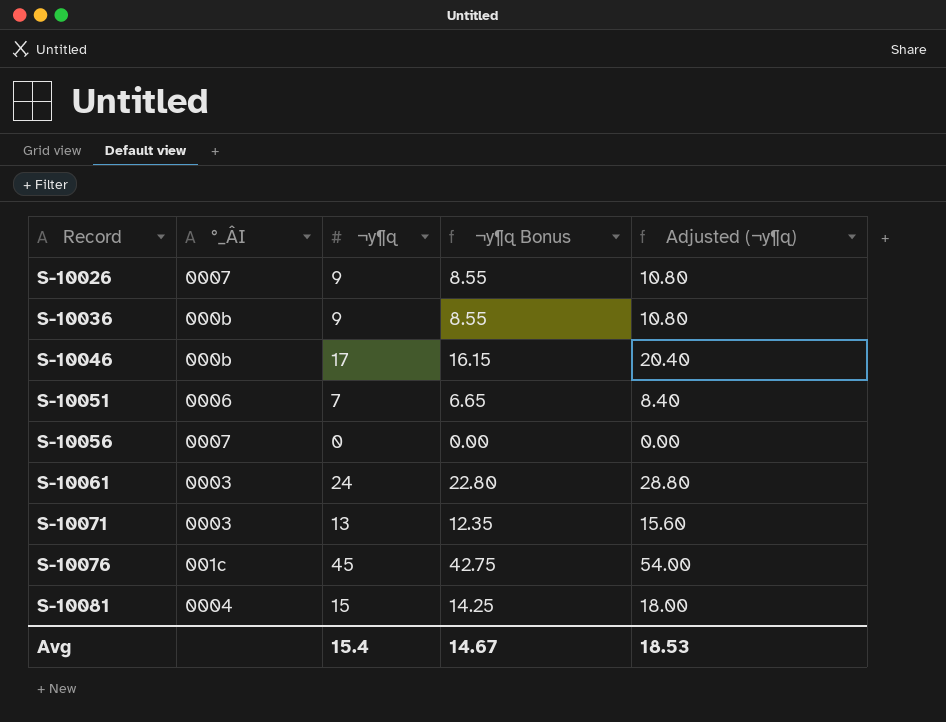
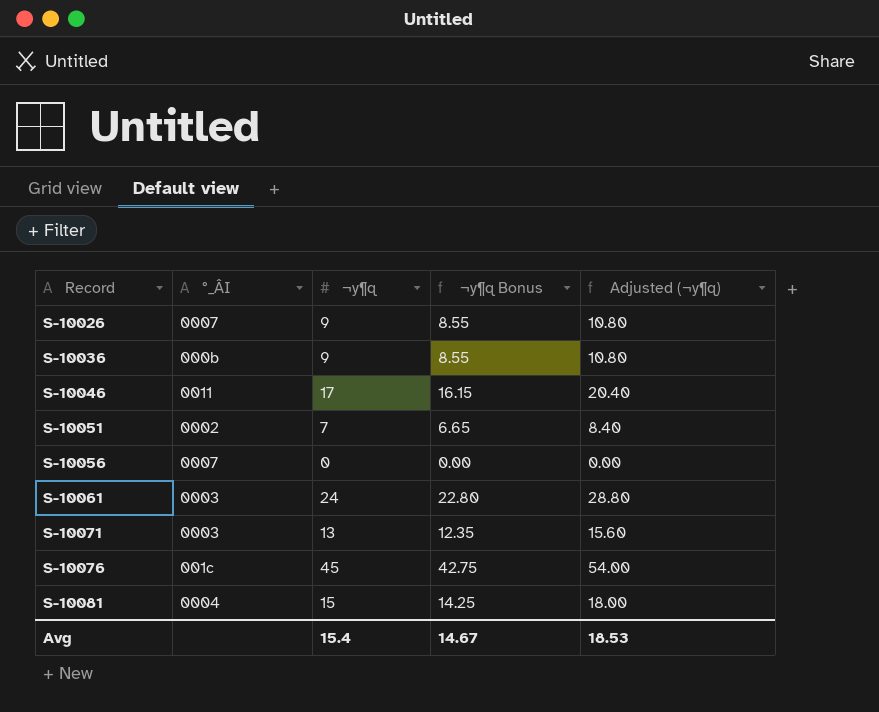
S-10046 | °_ÂI: 000b -> 0011
S-10051 | °_ÂI: 0006 -> 0002

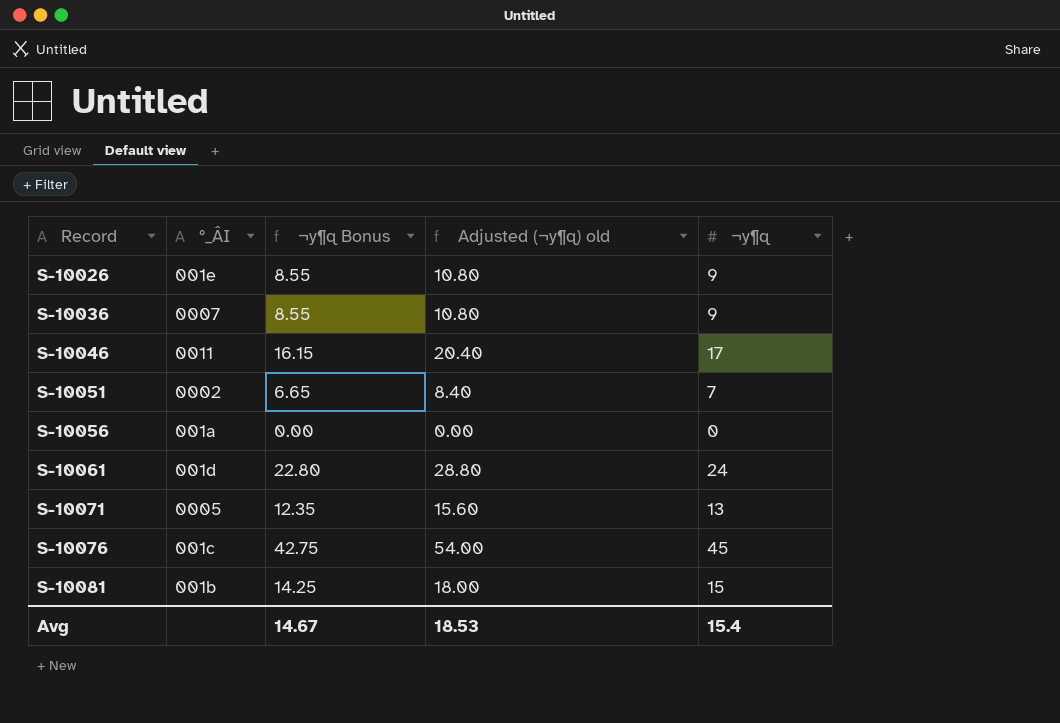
column name: Adjusted (¬y¶q) -> Adjusted (¬y¶q) old
column ¬y¶q | position: 3 -> 5
S-10026 | °_ÂI: 0007 -> 001e
S-10036 | °_ÂI: 000b -> 0007
S-10056 | °_ÂI: 0007 -> 001a
S-10061 | °_ÂI: 0003 -> 001d
S-10071 | °_ÂI: 0003 -> 0005
S-10081 | °_ÂI: 0004 -> 001b

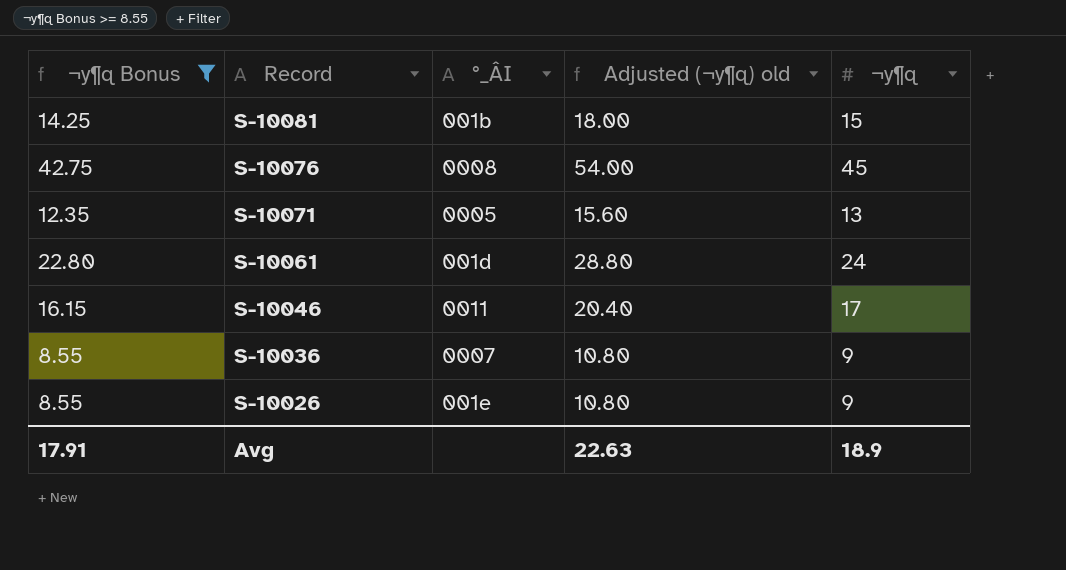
filter: none -> ¬y¶q Bonus >= 8.55
row order: Record ascending -> Record descending
column ¬y¶q Bonus | position: 3 -> 1
S-10076 | °_ÂI: 001c -> 0008
Avg | ¬y¶q Bonus: 14.67 -> 17.91
Avg | Adjusted (¬y¶q) old: 18.53 -> 22.63
Avg | ¬y¶q: 15.4 -> 18.9

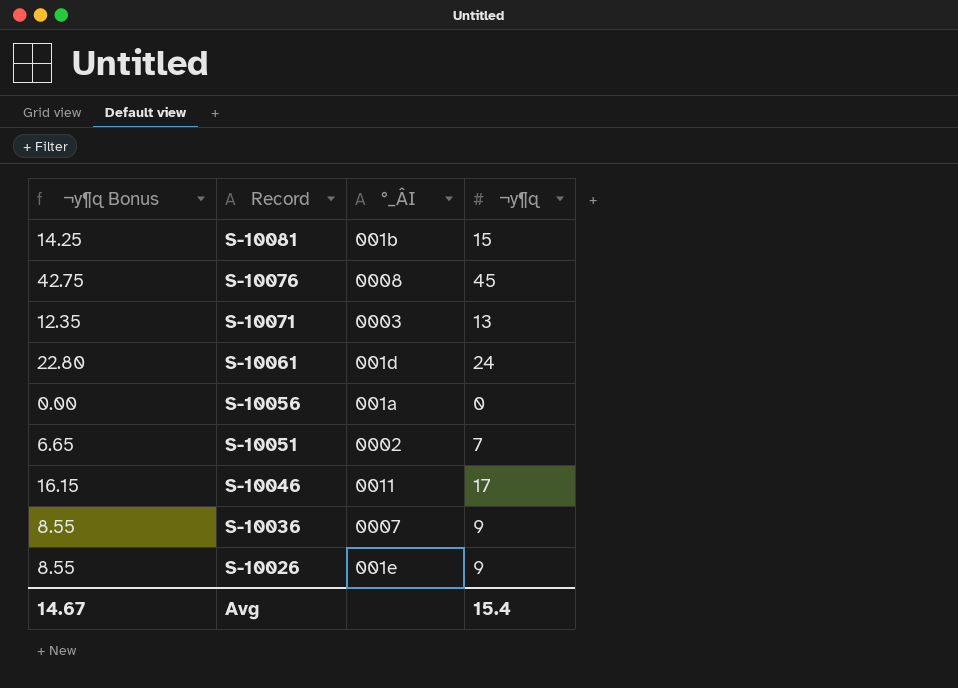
filter: ¬y¶q Bonus >= 8.55 -> none
column Adjusted (¬y¶q) old | formula: [¬y¶q] * 1.2 -> none
S-10071 | °_ÂI: 0005 -> 0003
Avg | ¬y¶q Bonus: 17.91 -> 14.67
Avg | ¬y¶q: 18.9 -> 15.4

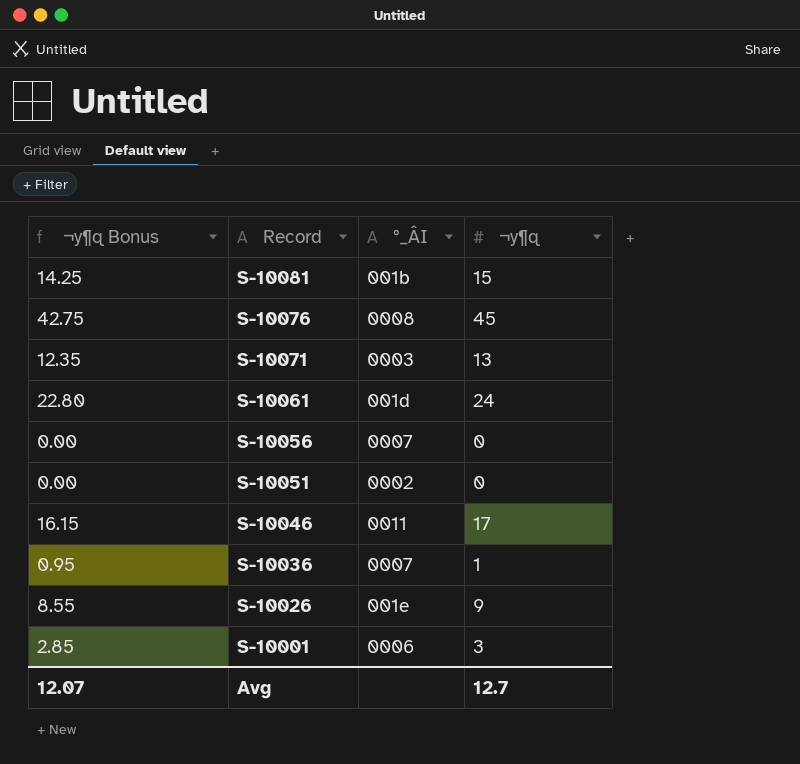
S-10056 | °_ÂI: 001a -> 0007
S-10051 | ¬y¶q Bonus: 6.65 -> 0.00
S-10051 | ¬y¶q: 7 -> 0
S-10036 | ¬y¶q Bonus: 8.55 -> 0.95
S-10036 | ¬y¶q: 9 -> 1
row S-10001: none -> 2.85 | 0006 | 3
Avg | ¬y¶q Bonus: 14.67 -> 12.07
Avg | ¬y¶q: 15.4 -> 12.7

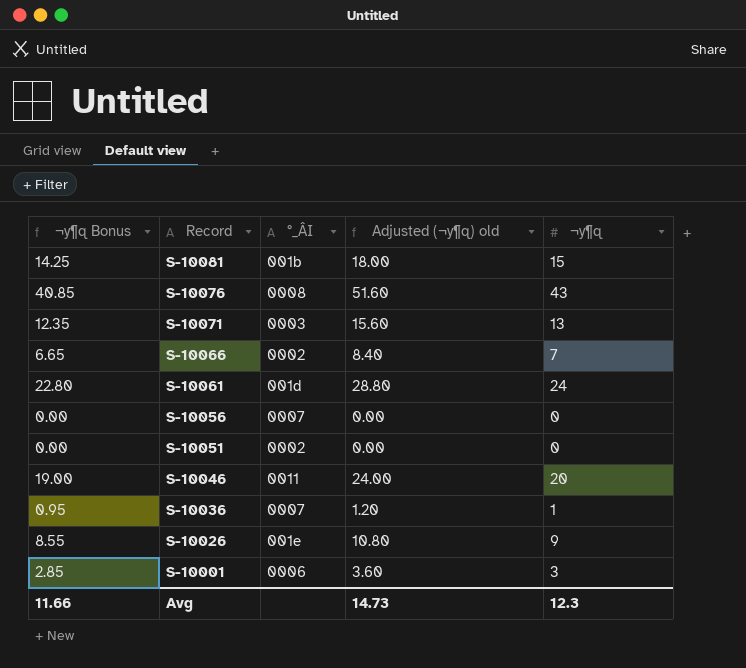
column Adjusted (¬y¶q) old | formula: none -> [¬y¶q] * 1.2
S-10076 | ¬y¶q Bonus: 42.75 -> 40.85
S-10076 | ¬y¶q: 45 -> 43
row S-10066: none -> 6.65 | 0002 | 8.40 | 7
S-10046 | ¬y¶q Bonus: 16.15 -> 19.00
S-10046 | ¬y¶q: 17 -> 20
Avg | ¬y¶q Bonus: 12.07 -> 11.66
Avg | ¬y¶q: 12.7 -> 12.3

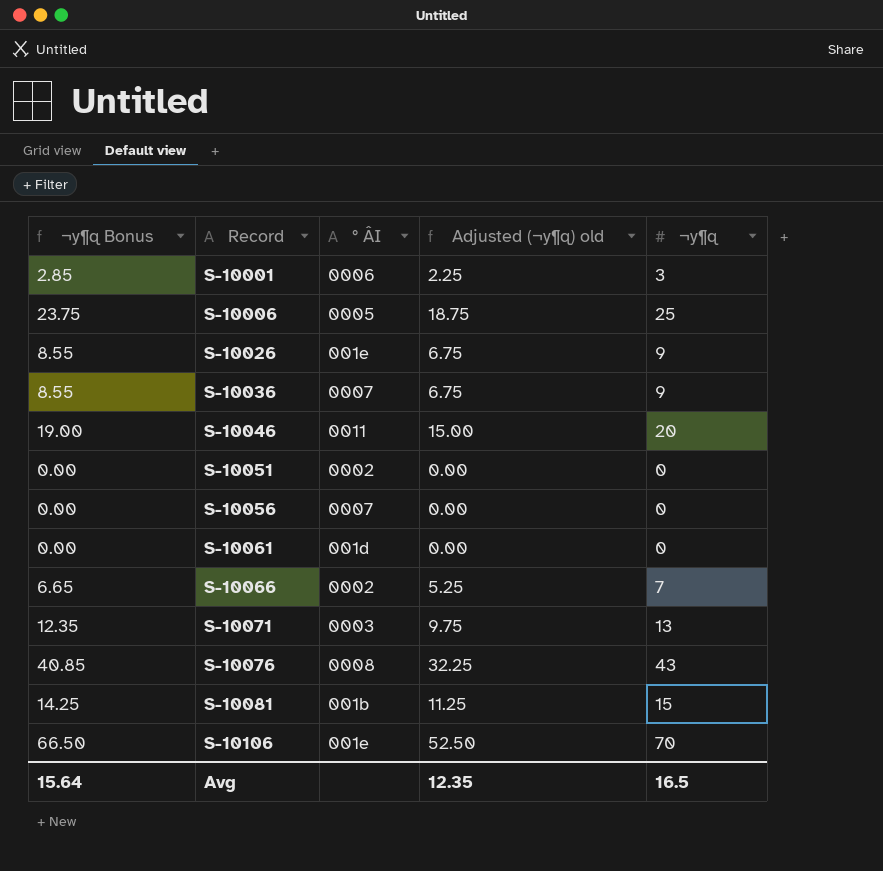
row order: Record descending -> Record ascending
column name: °_ÂI -> ° ÂI
column Adjusted (¬y¶q) old | formula: [¬y¶q] * 1.2 -> [¬y¶q] * 0.75
row S-10006: none -> 23.75 | 0005 | 18.75 | 25
S-10036 | ¬y¶q Bonus: 0.95 -> 8.55
S-10036 | ¬y¶q: 1 -> 9
S-10061 | ¬y¶q Bonus: 22.80 -> 0.00
S-10061 | ¬y¶q: 24 -> 0
row S-10106: none -> 66.50 | 001e | 52.50 | 70
Avg | ¬y¶q Bonus: 11.66 -> 15.64
Avg | Adjusted (¬y¶q) old: 14.73 -> 12.35
Avg | ¬y¶q: 12.3 -> 16.5

